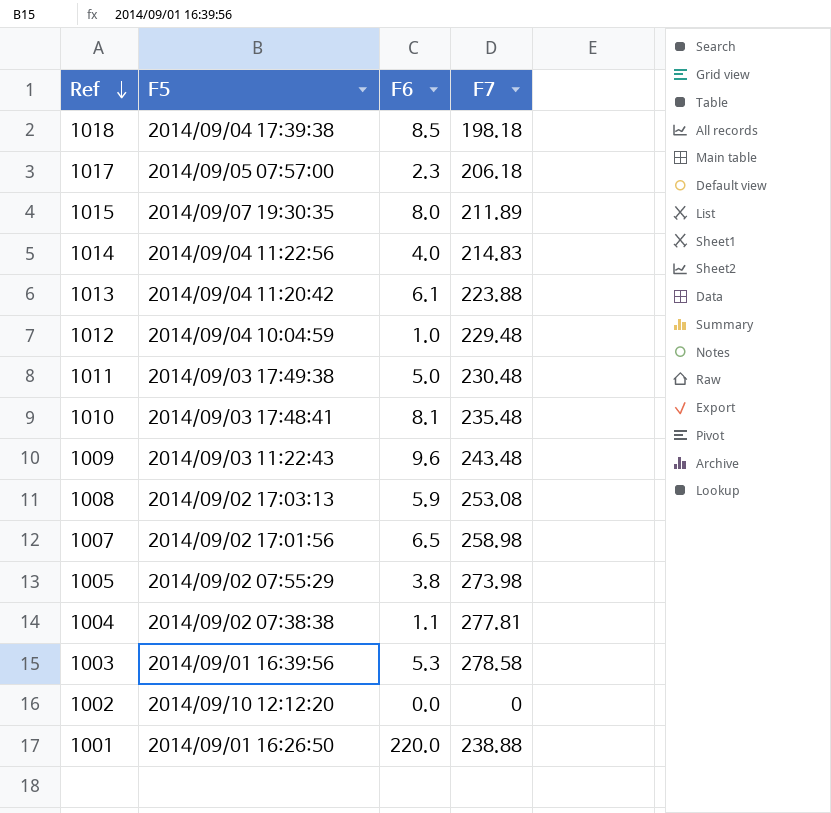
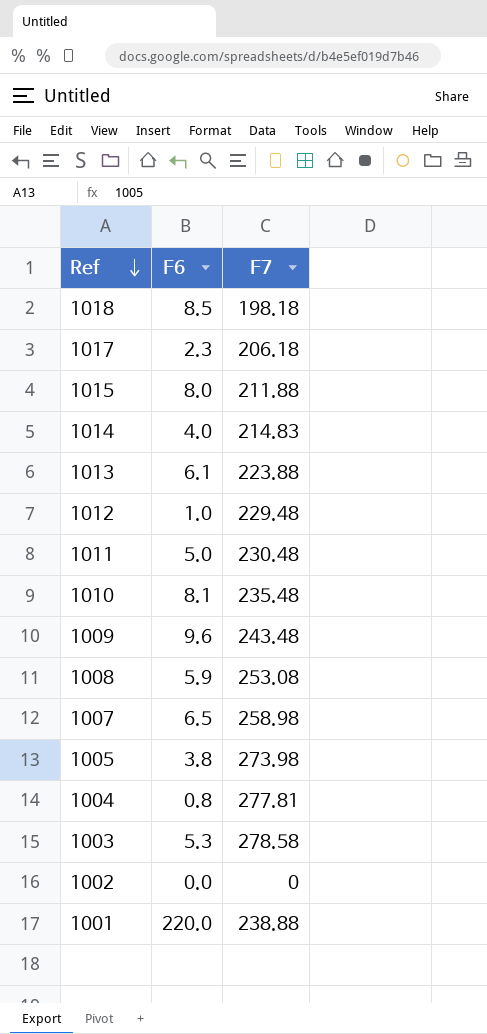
column F5 | position: 2 -> none
1015 | F7: 211.89 -> 211.88
1004 | F6: 1.1 -> 0.8

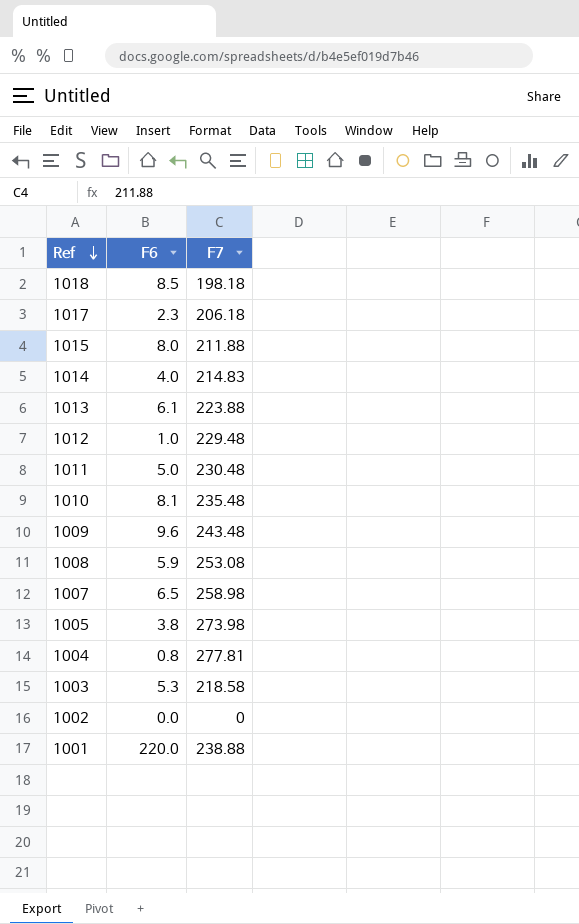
1003 | F7: 278.58 -> 218.58

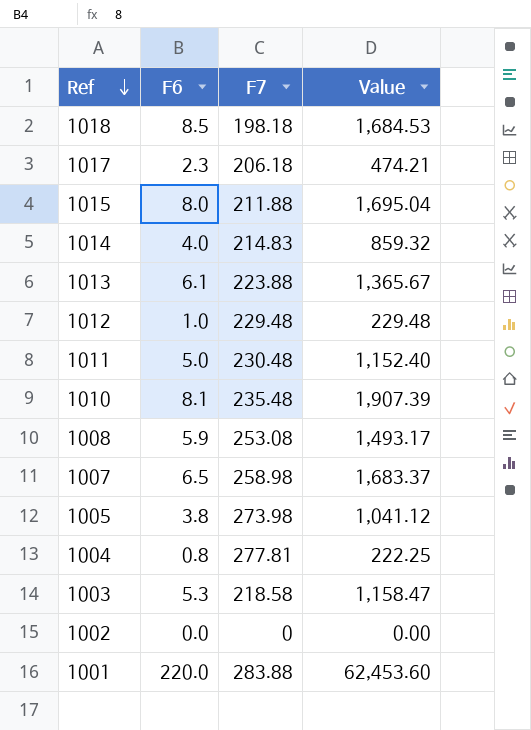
column Value | formula: none -> [F6] * [F7]
row 1009: 9.6 | 243.48 -> none
1001 | F7: 238.88 -> 283.88

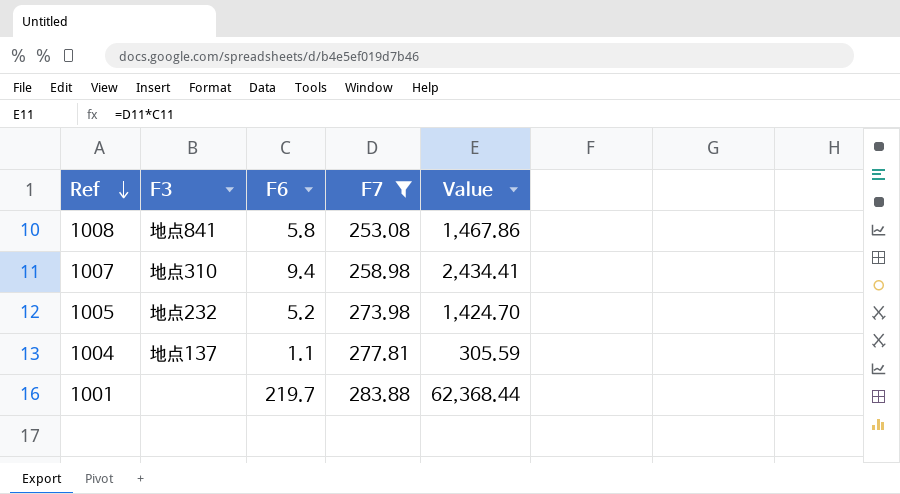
filter: none -> F7 >= 253.08
column F3 | position: none -> 2
1008 | F6: 5.9 -> 5.8
1008 | Value: 1,493.17 -> 1,467.86
1007 | F6: 6.5 -> 9.4
1007 | Value: 1,683.37 -> 2,434.41
1005 | F6: 3.8 -> 5.2
1005 | Value: 1,041.12 -> 1,424.70
1004 | F6: 0.8 -> 1.1
1004 | Value: 222.25 -> 305.59
1001 | F6: 220.0 -> 219.7
1001 | Value: 62,453.60 -> 62,368.44

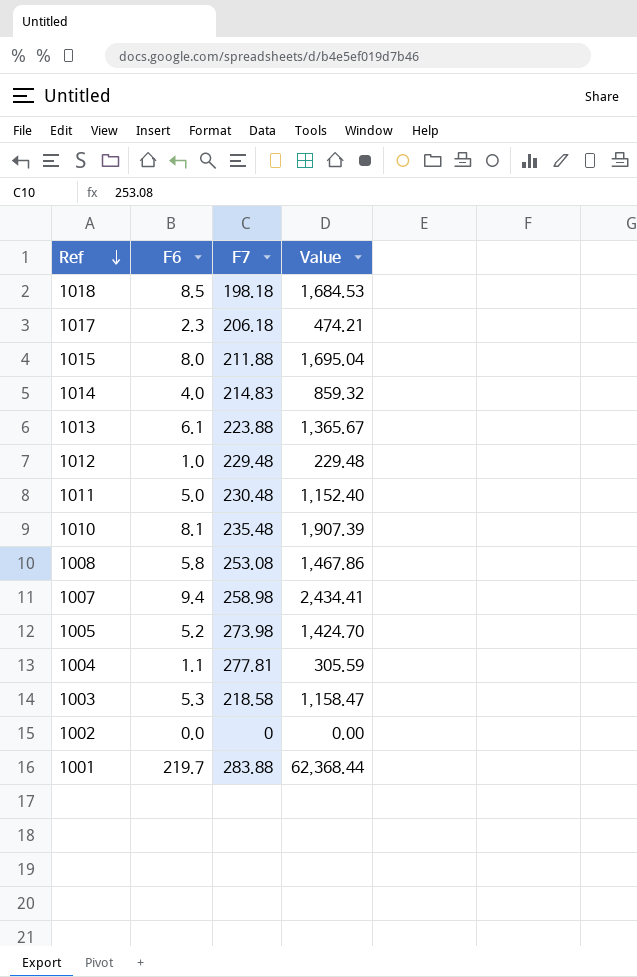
filter: F7 >= 253.08 -> none
column F3 | position: 2 -> none

